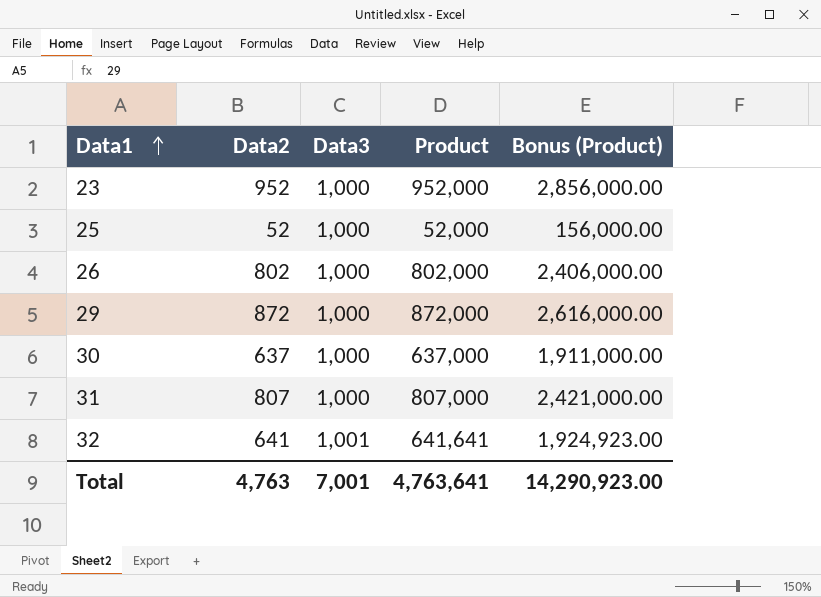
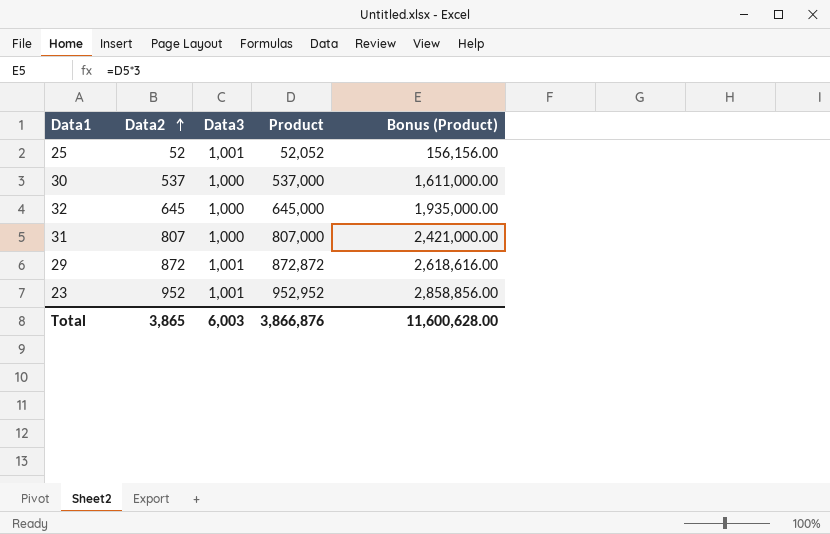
row order: Data1 ascending -> Data2 ascending
row 26: 802 | 1,000 | 802,000 | 2,406,000.00 -> none
25 | Data3: 1,000 -> 1,001
25 | Product: 52,000 -> 52,052
25 | Bonus (Product): 156,000.00 -> 156,156.00
30 | Data2: 637 -> 537
30 | Product: 637,000 -> 537,000
30 | Bonus (Product): 1,911,000.00 -> 1,611,000.00
32 | Data2: 641 -> 645
32 | Data3: 1,001 -> 1,000
32 | Product: 641,641 -> 645,000
32 | Bonus (Product): 1,924,923.00 -> 1,935,000.00
29 | Data3: 1,000 -> 1,001
29 | Product: 872,000 -> 872,872
29 | Bonus (Product): 2,616,000.00 -> 2,618,616.00
23 | Data3: 1,000 -> 1,001
23 | Product: 952,000 -> 952,952
23 | Bonus (Product): 2,856,000.00 -> 2,858,856.00
Total | Data2: 4,763 -> 3,865
Total | Data3: 7,001 -> 6,003
Total | Product: 4,763,641 -> 3,866,876
Total | Bonus (Product): 14,290,923.00 -> 11,600,628.00

